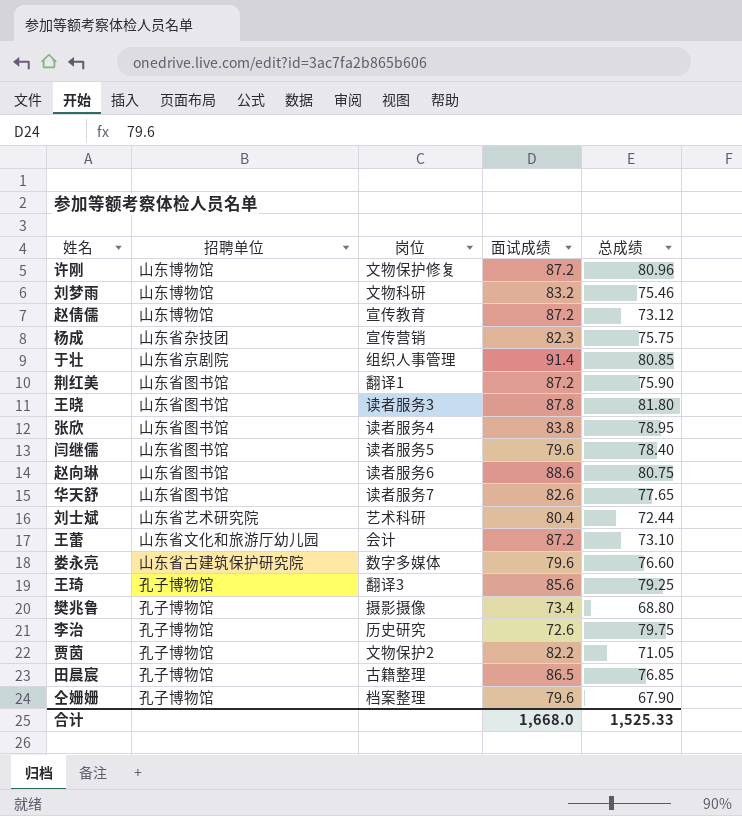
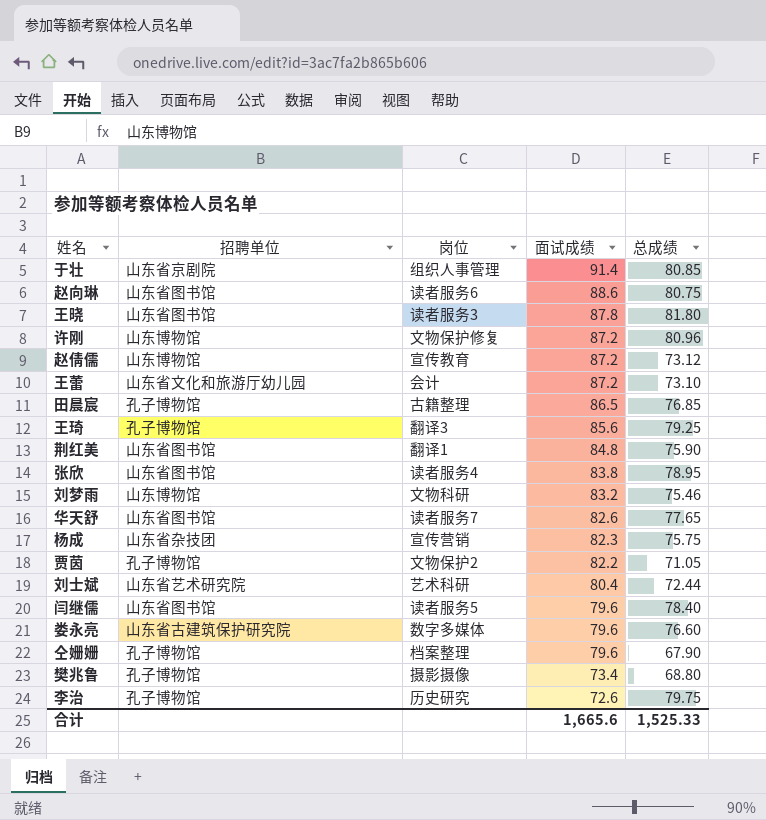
row order: none -> 面试成绩 descending
荆红美 | 面试成绩: 87.2 -> 84.8
合计 | 面试成绩: 1,668.0 -> 1,665.6

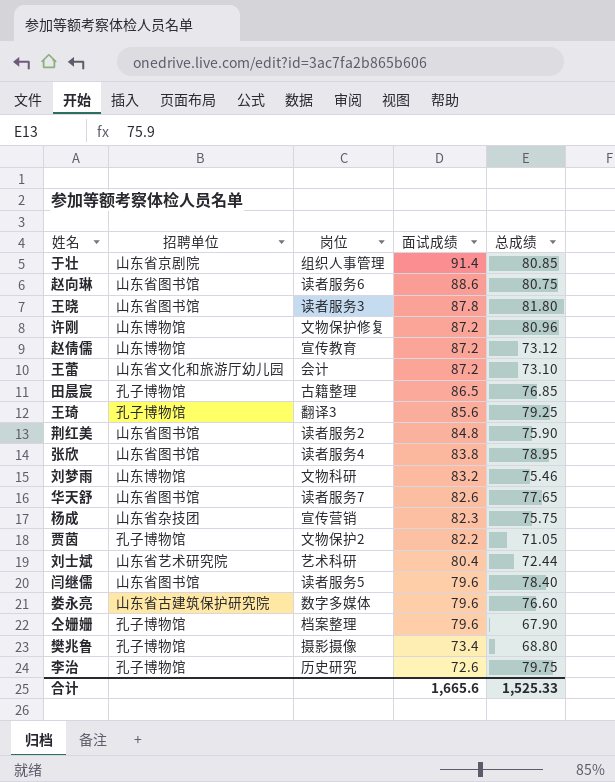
荆红美 | 岗位: 翻译1 -> 读者服务2

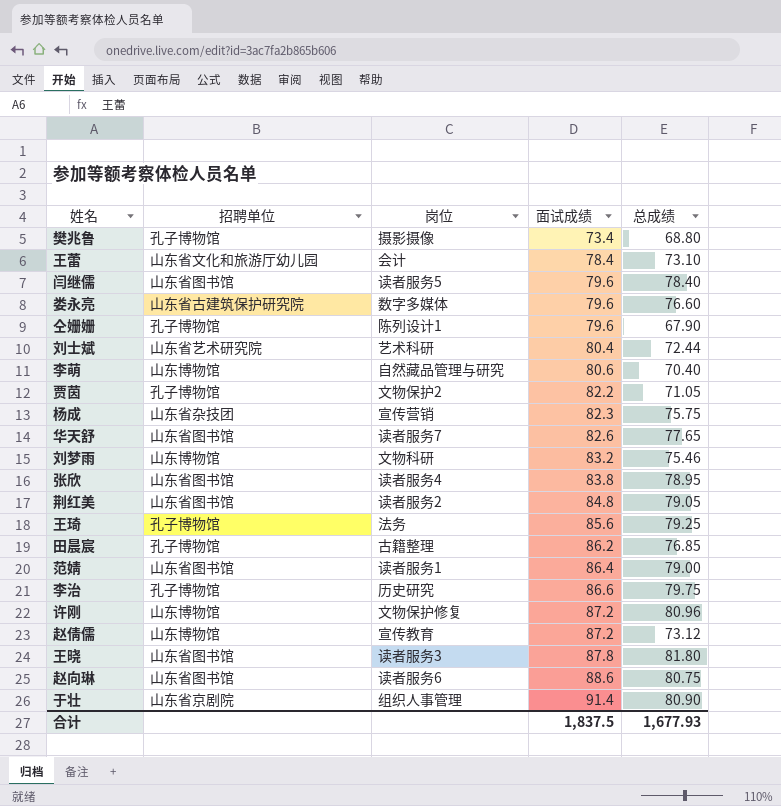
row order: 面试成绩 descending -> 面试成绩 ascending
王蕾 | 面试成绩: 87.2 -> 78.4
仝姗姗 | 岗位: 档案整理 -> 陈列设计1
row 李萌: none -> 山东博物馆 | 自然藏品管理与研究 | 80.6 | 70.40
荆红美 | 总成绩: 75.90 -> 79.05
王琦 | 岗位: 翻译3 -> 法务
田晨宸 | 面试成绩: 86.5 -> 86.2
row 范婧: none -> 山东省图书馆 | 读者服务1 | 86.4 | 79.00
李治 | 面试成绩: 72.6 -> 86.6
于壮 | 总成绩: 80.85 -> 80.90
合计 | 面试成绩: 1,665.6 -> 1,837.5
合计 | 总成绩: 1,525.33 -> 1,677.93

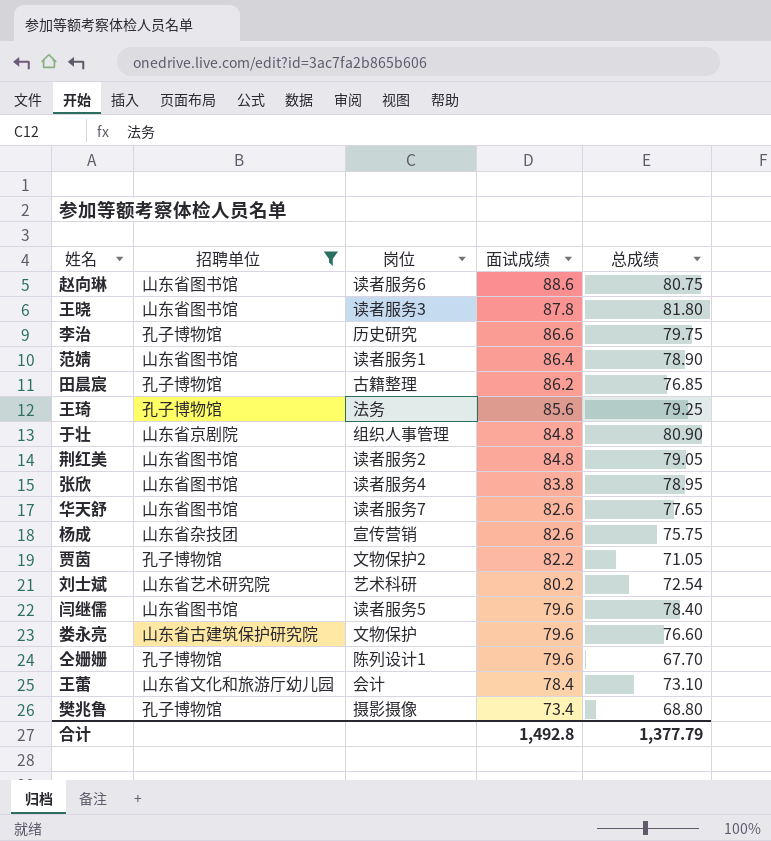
filter: none -> 招聘单位 != 山东博物馆
row order: 面试成绩 ascending -> 面试成绩 descending
范婧 | 总成绩: 79.00 -> 78.90
于壮 | 面试成绩: 91.4 -> 84.8
杨成 | 面试成绩: 82.3 -> 82.6
刘士斌 | 面试成绩: 80.4 -> 80.2
刘士斌 | 总成绩: 72.44 -> 72.54
娄永亮 | 岗位: 数字多媒体 -> 文物保护
仝姗姗 | 总成绩: 67.90 -> 67.70
合计 | 面试成绩: 1,837.5 -> 1,492.8
合计 | 总成绩: 1,677.93 -> 1,377.79

